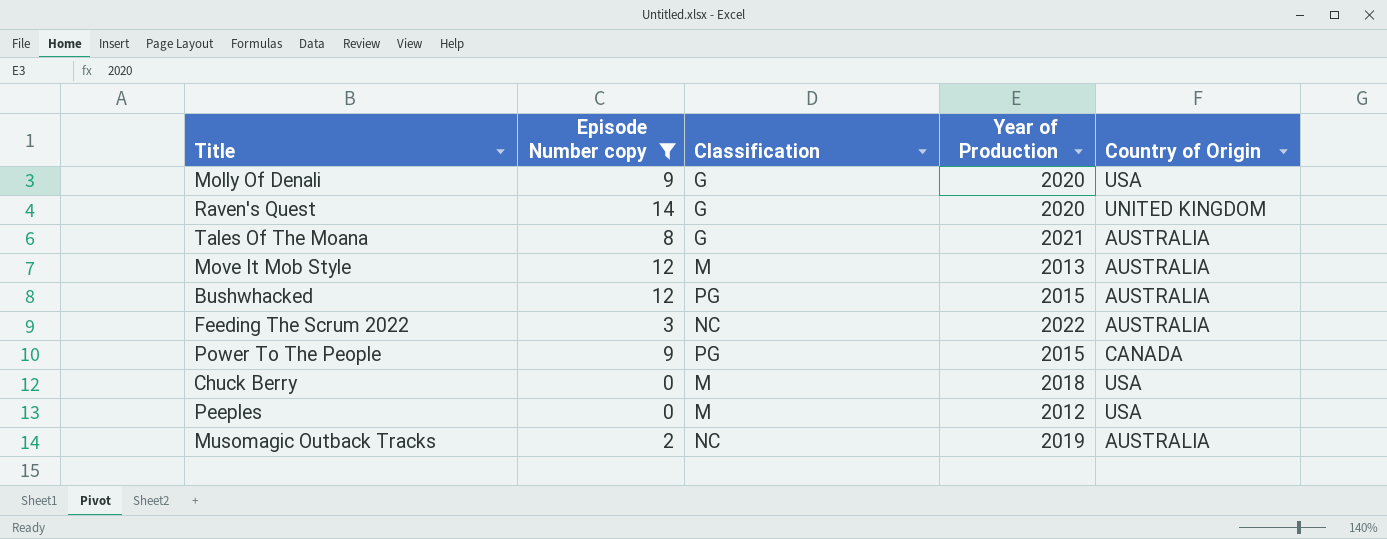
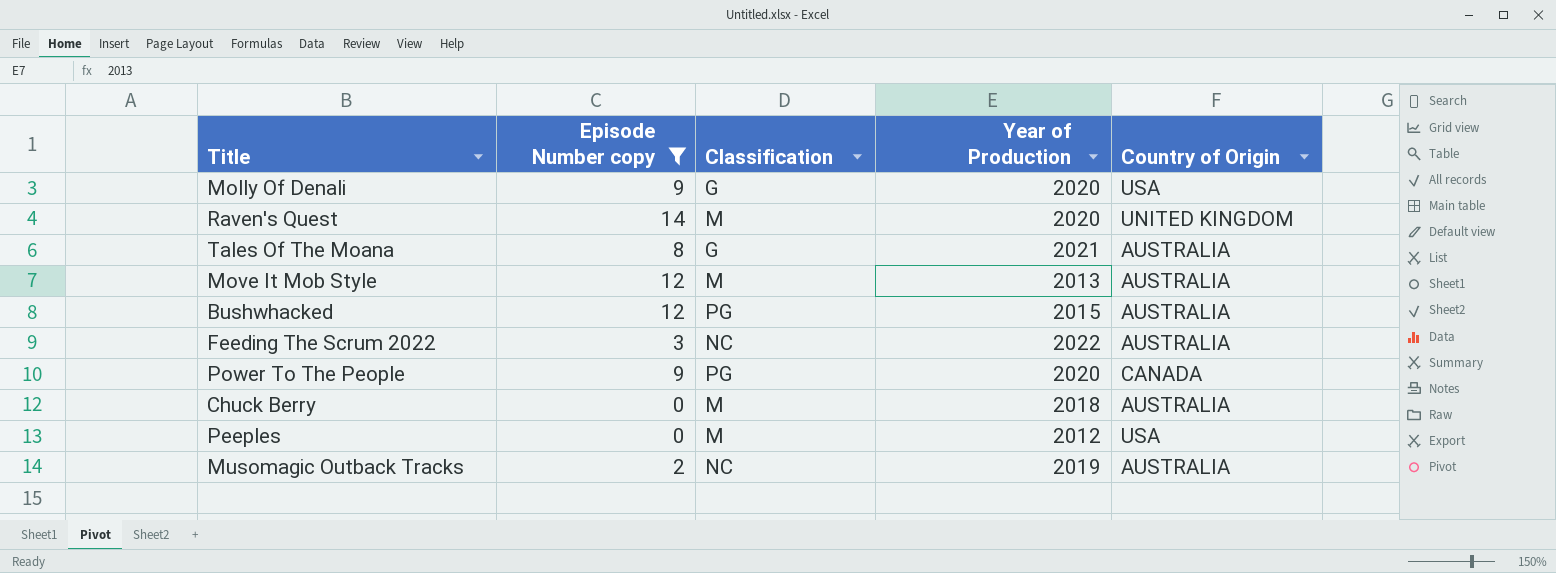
Raven's Quest | Classification: G -> M
Power To The People | Year of Production: 2015 -> 2020
Chuck Berry | Country of Origin: USA -> AUSTRALIA

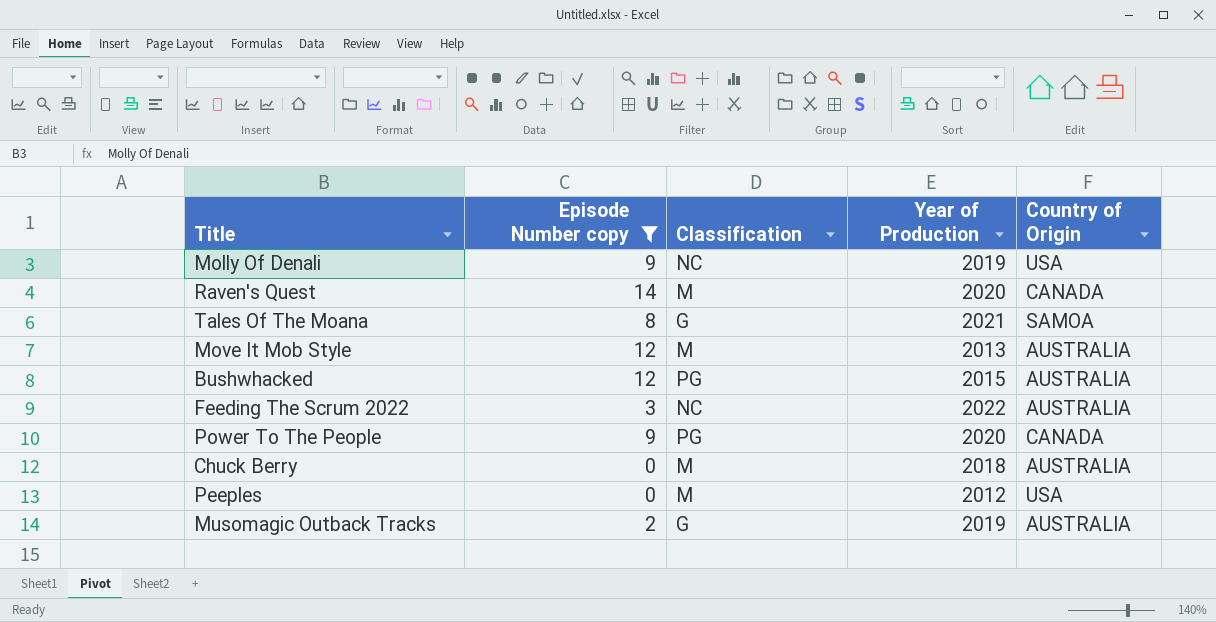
Molly Of Denali | Classification: G -> NC
Molly Of Denali | Year of Production: 2020 -> 2019
Raven's Quest | Country of Origin: UNITED KINGDOM -> CANADA
Tales Of The Moana | Country of Origin: AUSTRALIA -> SAMOA
Musomagic Outback Tracks | Classification: NC -> G

